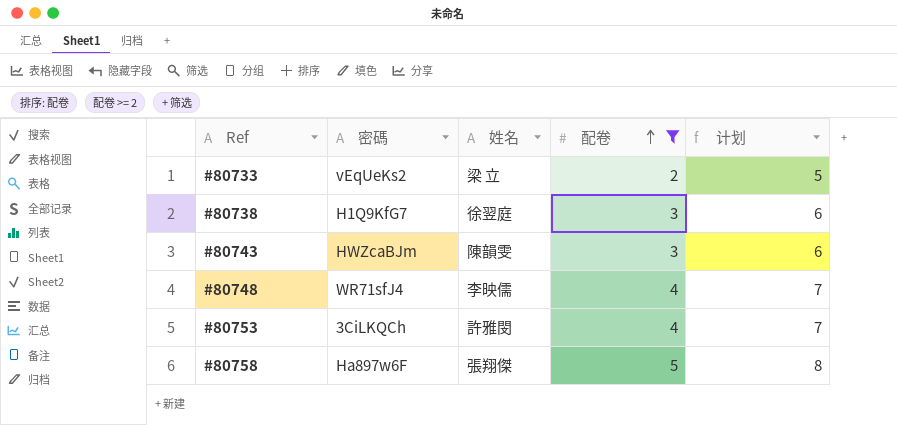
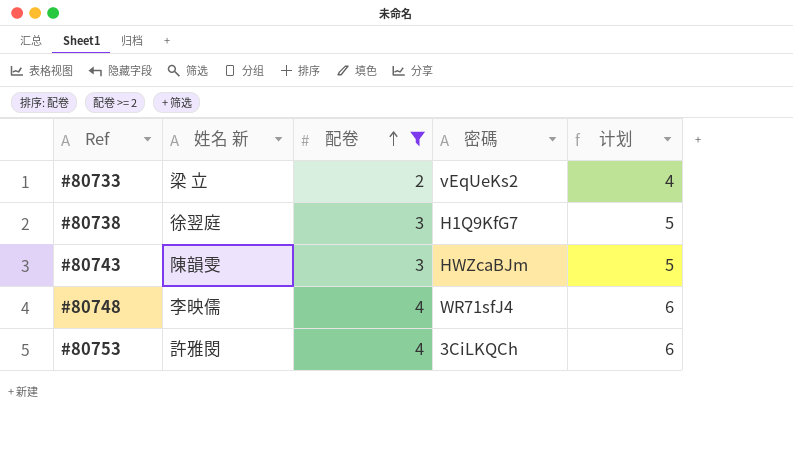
column name: 姓名 -> 姓名 新
column 密碼 | position: 2 -> 4
column 计划 | formula: [配卷] + 3 -> [配卷] + 2
row #80758: Ha897w6F | 張翔傑 | 5 | 8 -> none

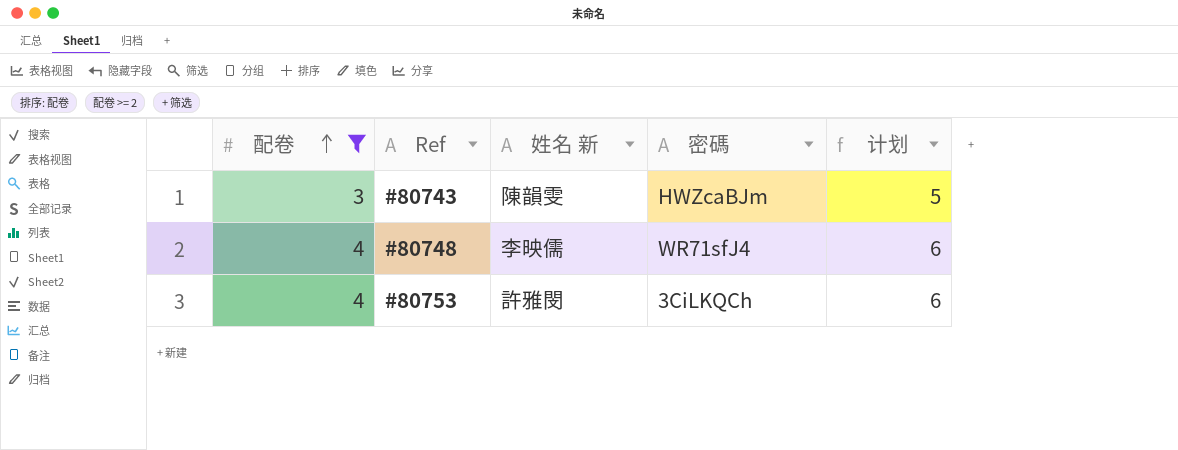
column 配卷 | position: 3 -> 1
row #80733: 梁 立 | 2 | vEqUeKs2 | 4 -> none
row #80738: 徐翌庭 | 3 | H1Q9KfG7 | 5 -> none

